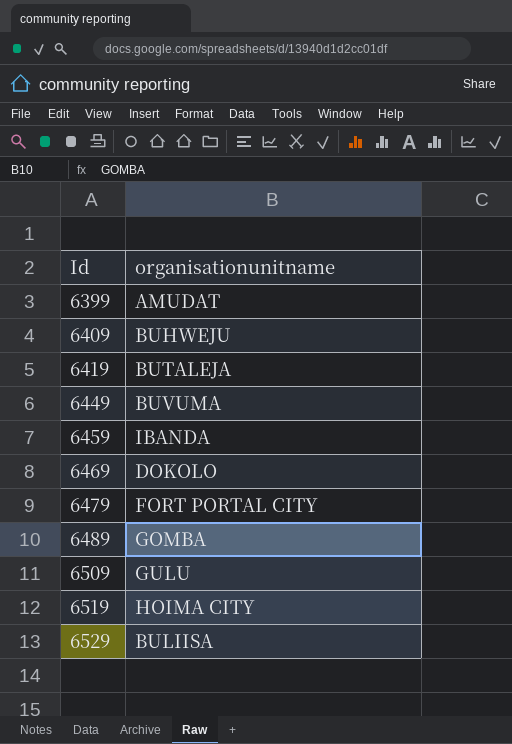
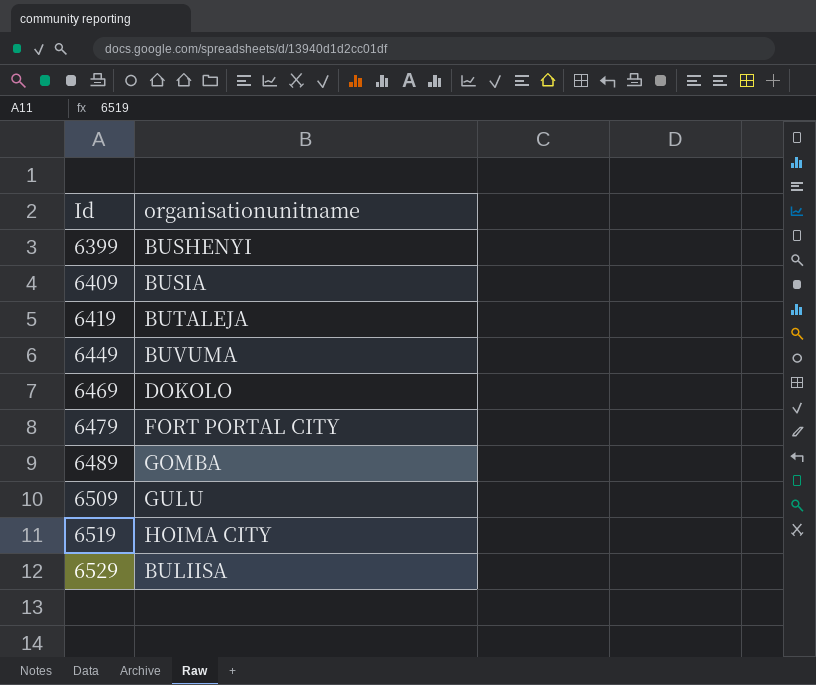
row 6459: IBANDA -> none
6399 | organisationunitname: AMUDAT -> BUSHENYI
6409 | organisationunitname: BUHWEJU -> BUSIA

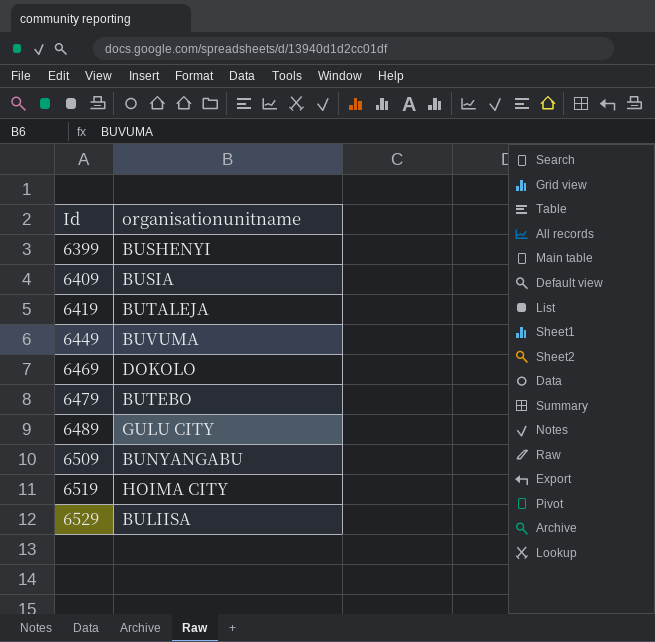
6479 | organisationunitname: FORT PORTAL CITY -> BUTEBO
6489 | organisationunitname: GOMBA -> GULU CITY
6509 | organisationunitname: GULU -> BUNYANGABU

